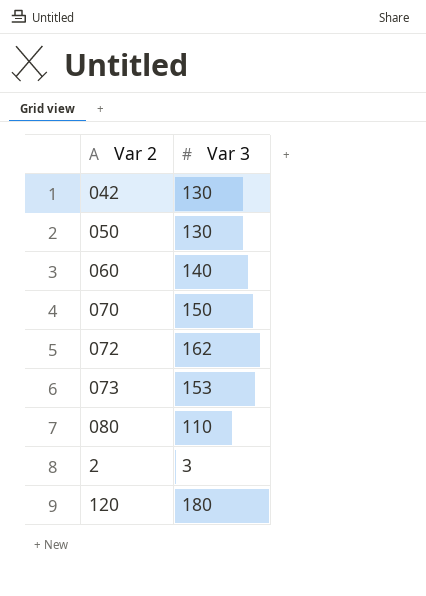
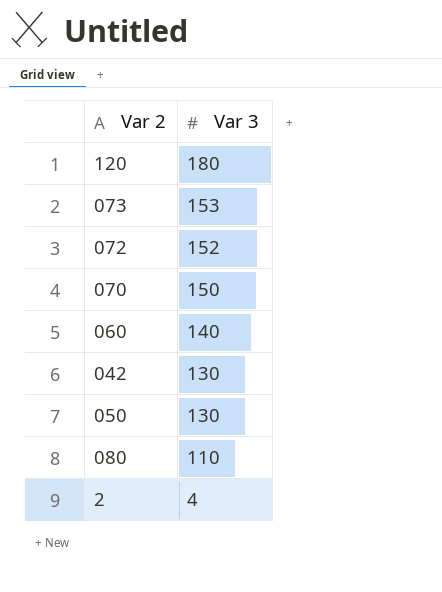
row order: none -> Var 3 descending
072 | Var 3: 162 -> 152
2 | Var 3: 3 -> 4

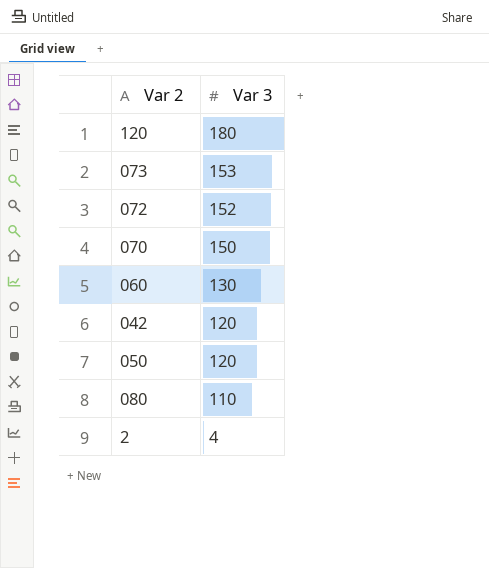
060 | Var 3: 140 -> 130
042 | Var 3: 130 -> 120
050 | Var 3: 130 -> 120

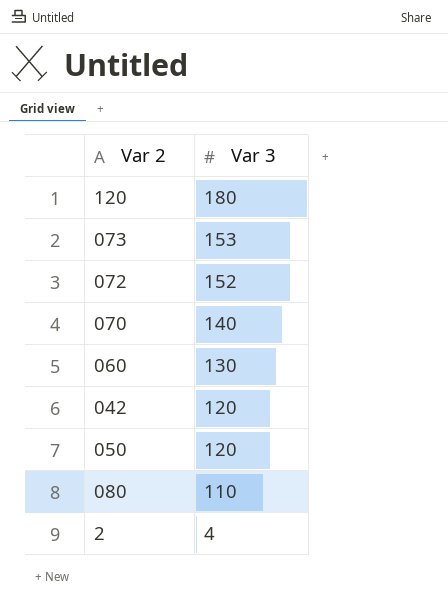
070 | Var 3: 150 -> 140

